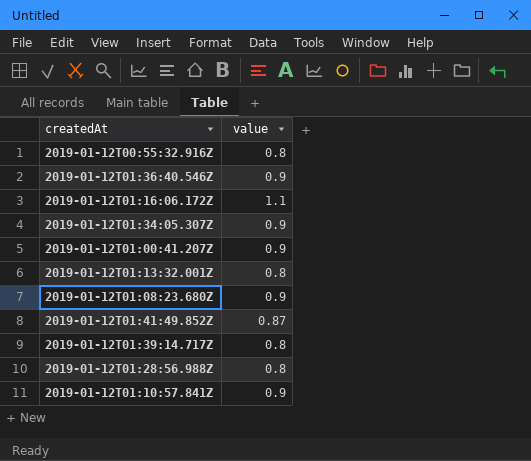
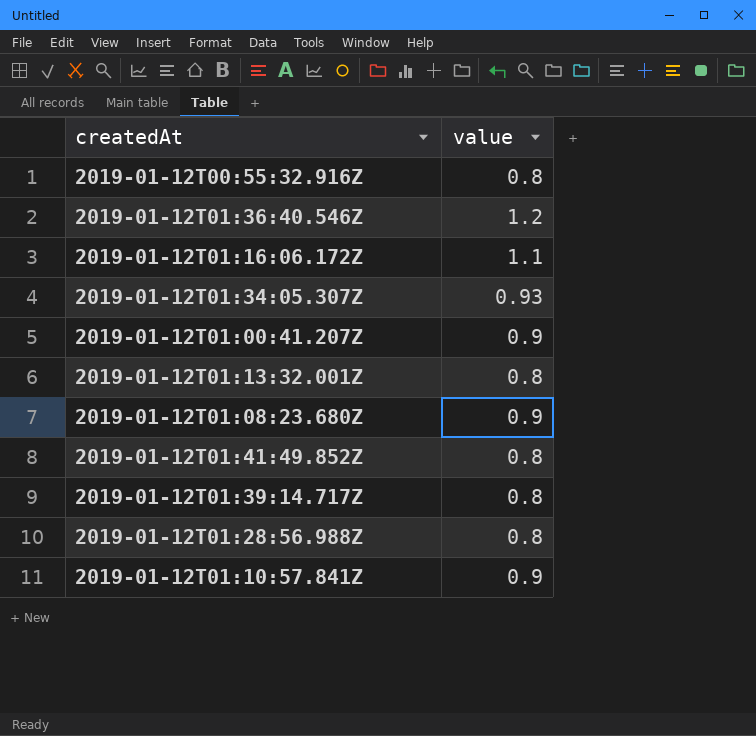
2019-01-12T01:36:40.546Z | value: 0.9 -> 1.2
2019-01-12T01:34:05.307Z | value: 0.9 -> 0.93
2019-01-12T01:41:49.852Z | value: 0.87 -> 0.8

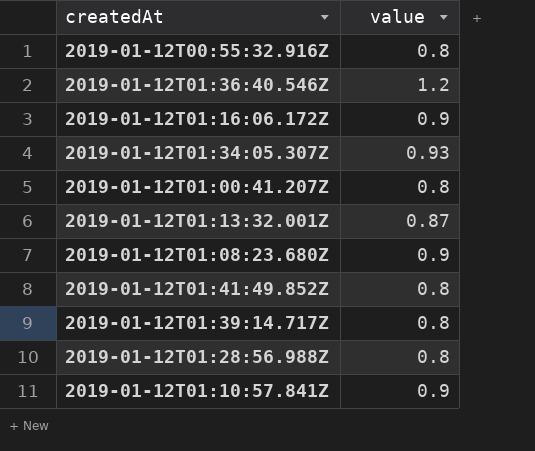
2019-01-12T01:16:06.172Z | value: 1.1 -> 0.9
2019-01-12T01:00:41.207Z | value: 0.9 -> 0.8
2019-01-12T01:13:32.001Z | value: 0.8 -> 0.87

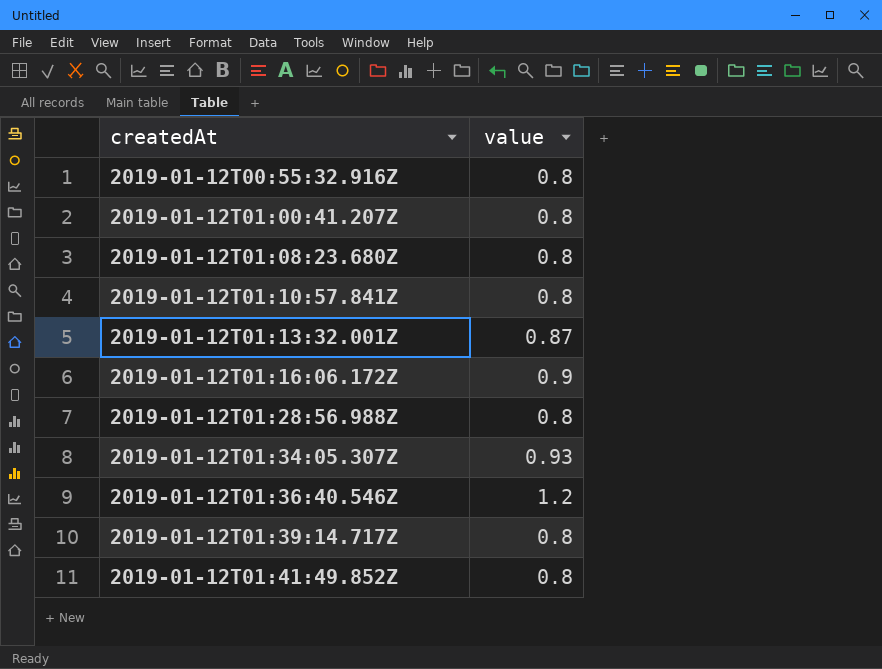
row order: none -> createdAt ascending
2019-01-12T01:08:23.680Z | value: 0.9 -> 0.8
2019-01-12T01:10:57.841Z | value: 0.9 -> 0.8

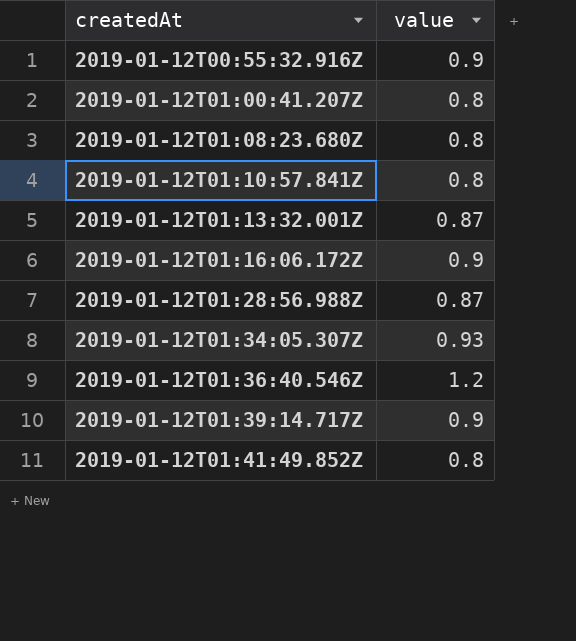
2019-01-12T00:55:32.916Z | value: 0.8 -> 0.9
2019-01-12T01:28:56.988Z | value: 0.8 -> 0.87
2019-01-12T01:39:14.717Z | value: 0.8 -> 0.9

